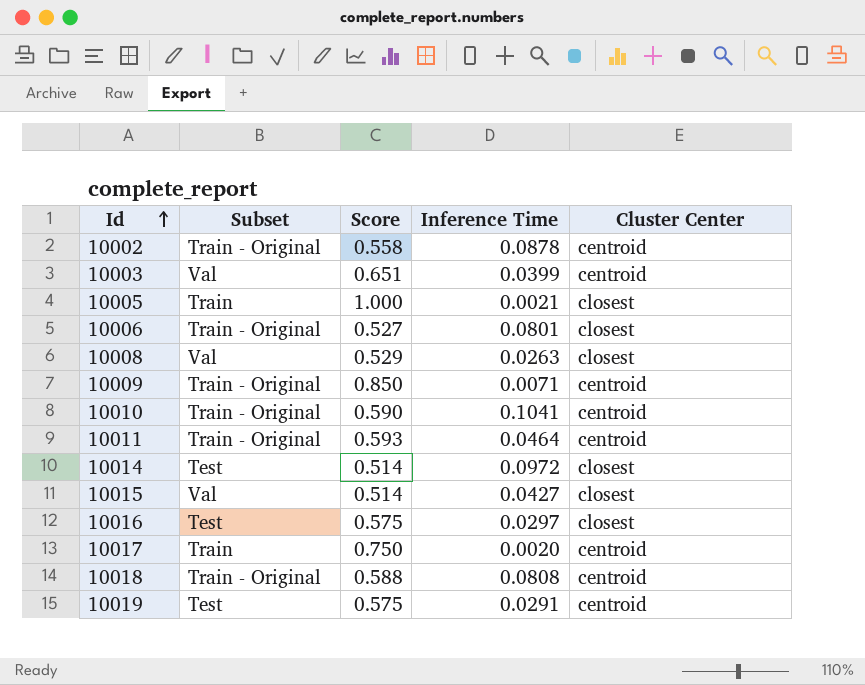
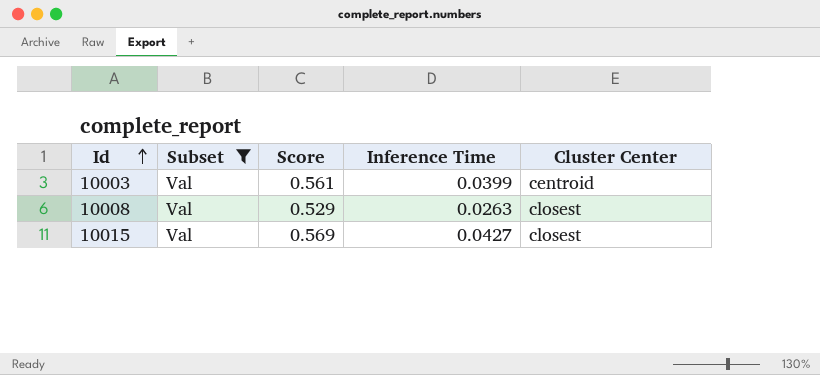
filter: none -> Subset = Val
10003 | Score: 0.651 -> 0.561
10015 | Score: 0.514 -> 0.569

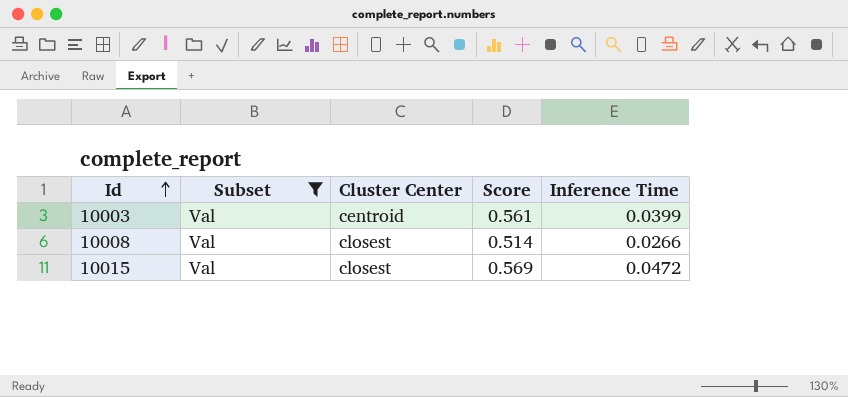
column Cluster Center | position: 5 -> 3
10008 | Score: 0.529 -> 0.514
10008 | Inference Time: 0.0263 -> 0.0266
10015 | Inference Time: 0.0427 -> 0.0472

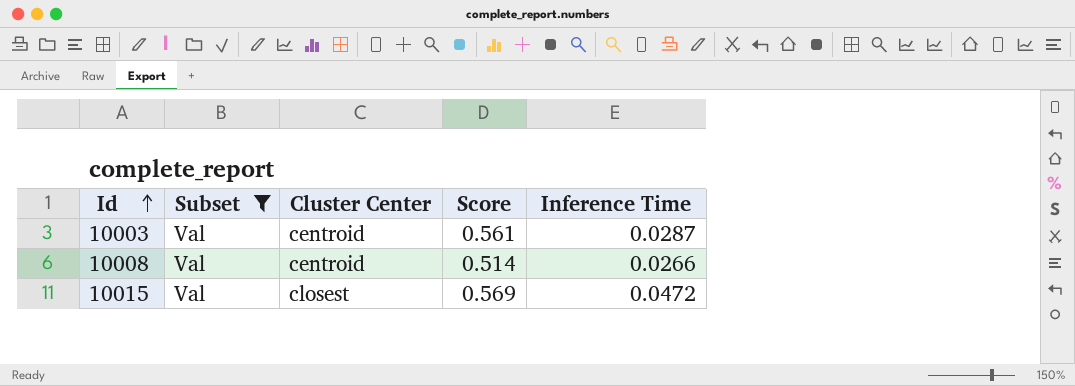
10003 | Inference Time: 0.0399 -> 0.0287
10008 | Cluster Center: closest -> centroid

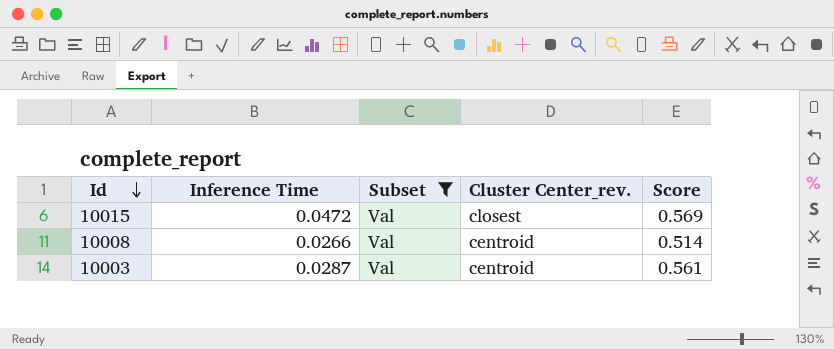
row order: Id ascending -> Id descending
column Inference Time | position: 5 -> 2
column name: Cluster Center -> Cluster Center_rev.

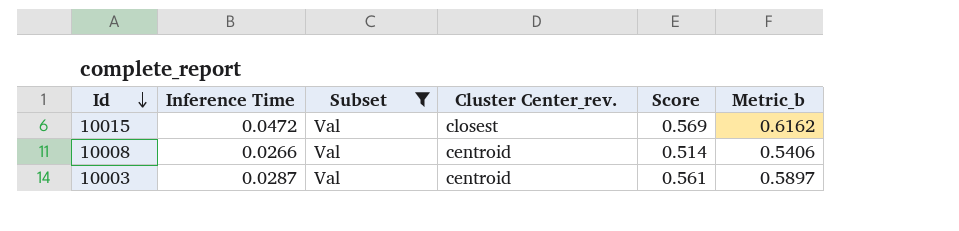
column Metric_b | formula: none -> [Inference Time] + [Score]

